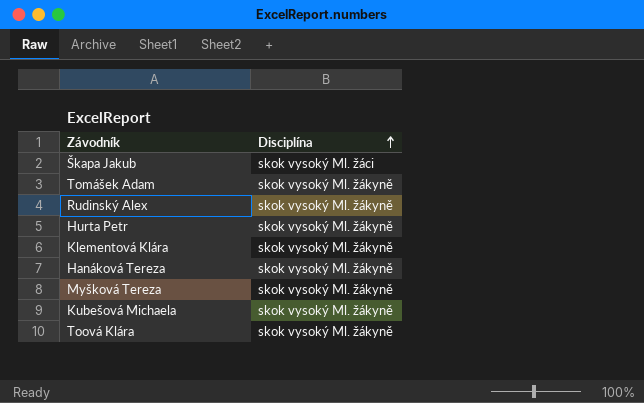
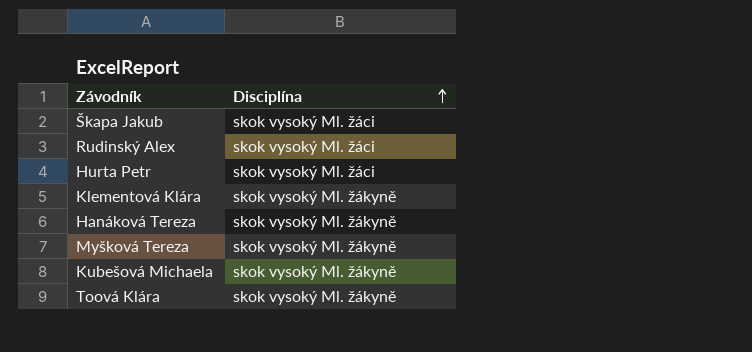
row Tomášek Adam: skok vysoký Ml. žákyně -> none
Rudinský Alex | Disciplína: skok vysoký Ml. žákyně -> skok vysoký Ml. žáci
Hurta Petr | Disciplína: skok vysoký Ml. žákyně -> skok vysoký Ml. žáci

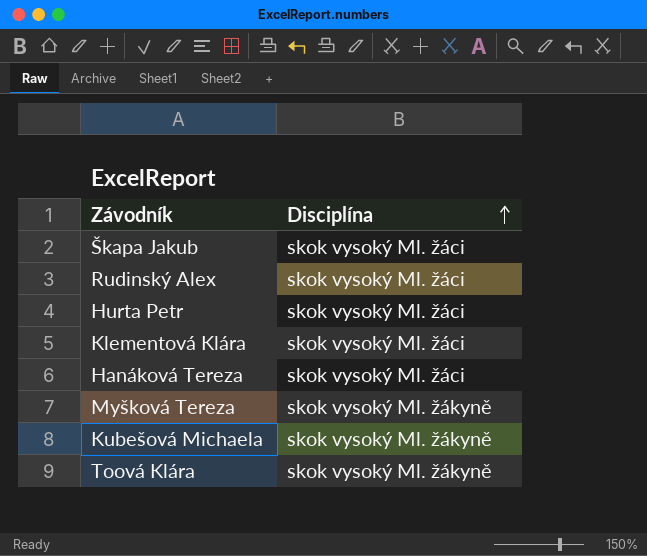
Klementová Klára | Disciplína: skok vysoký Ml. žákyně -> skok vysoký Ml. žáci
Hanáková Tereza | Disciplína: skok vysoký Ml. žákyně -> skok vysoký Ml. žáci

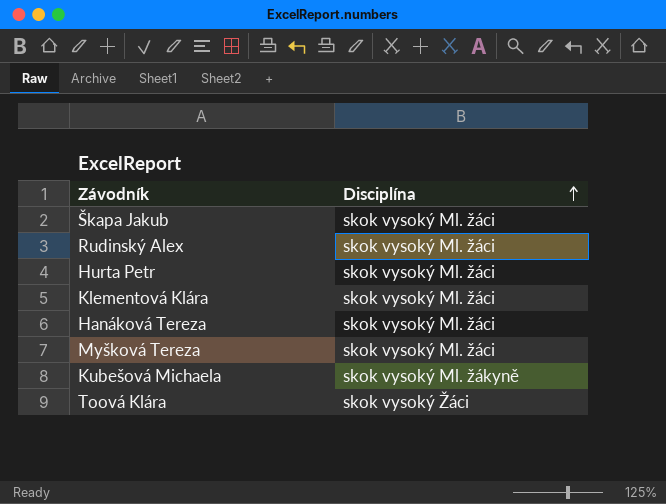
Myšková Tereza | Disciplína: skok vysoký Ml. žákyně -> skok vysoký Ml. žáci
Toová Klára | Disciplína: skok vysoký Ml. žákyně -> skok vysoký Žáci

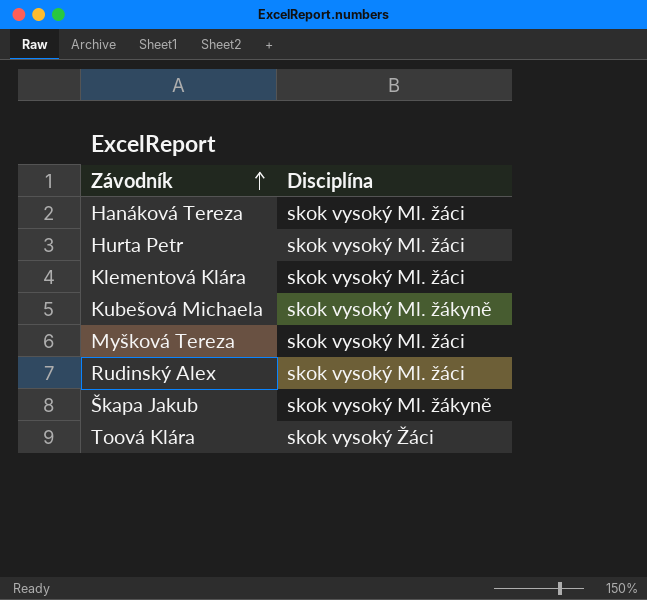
row order: Disciplína ascending -> Závodník ascending
Škapa Jakub | Disciplína: skok vysoký Ml. žáci -> skok vysoký Ml. žákyně

